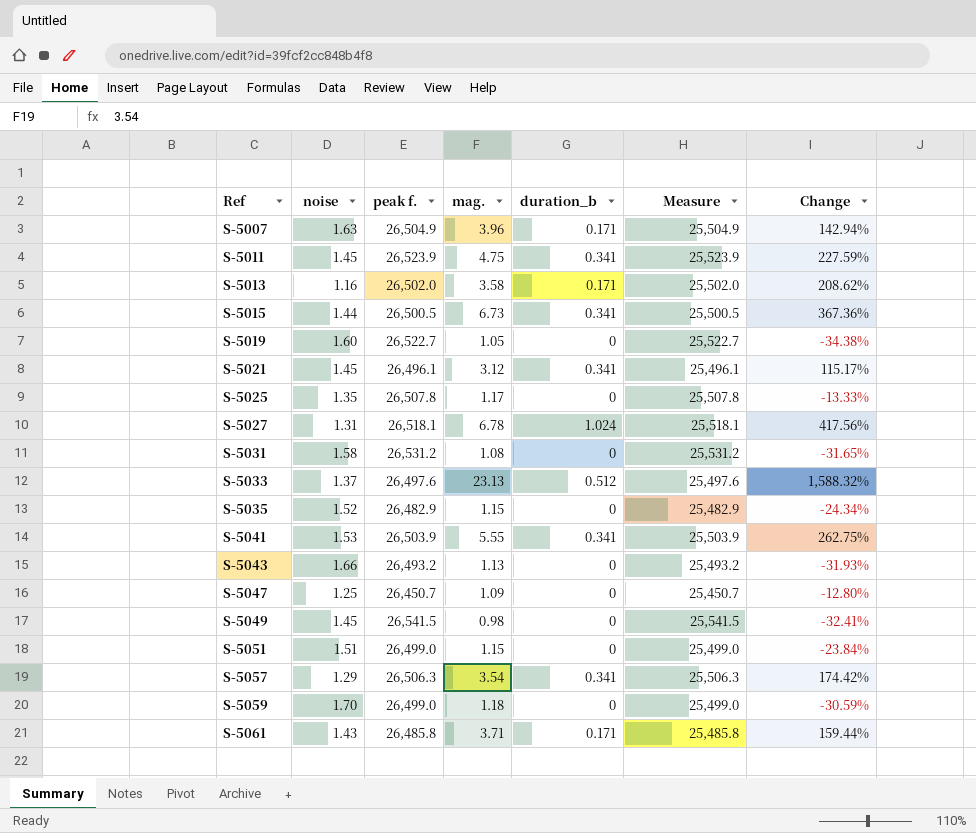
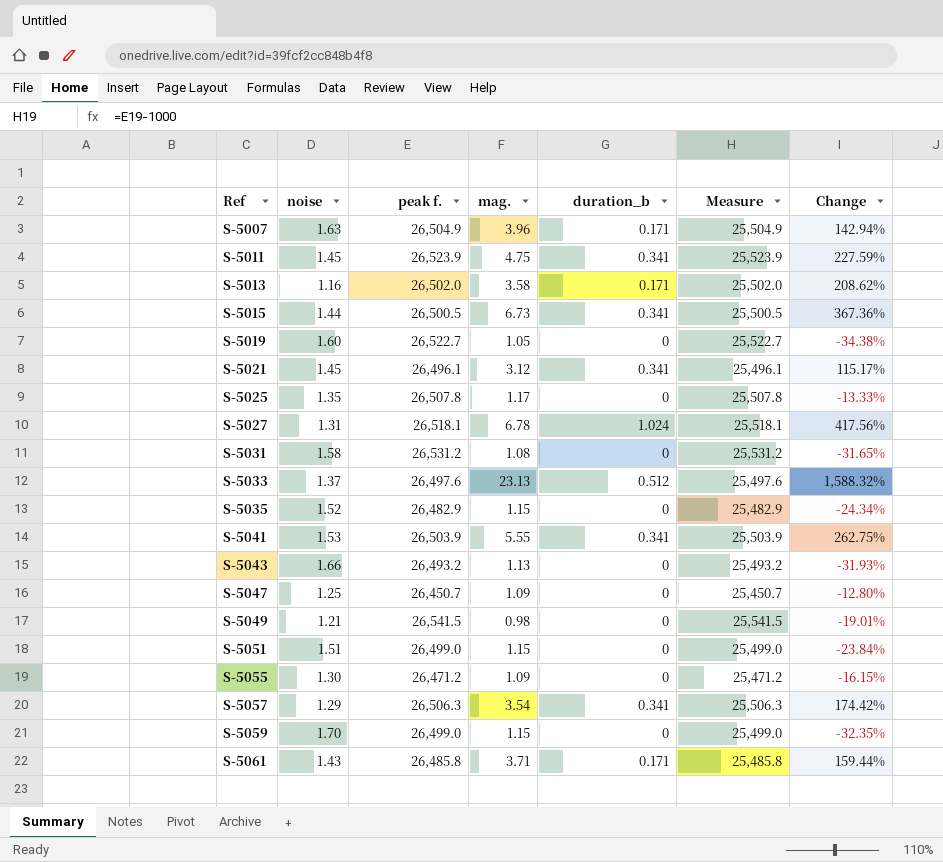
S-5049 | noise: 1.45 -> 1.21
S-5049 | Change: -32.41% -> -19.01%
row S-5055: none -> 1.30 | 26,471.2 | 1.09 | 0 | 25,471.2 | -16.15%
S-5059 | mag.: 1.18 -> 1.15
S-5059 | Change: -30.59% -> -32.35%

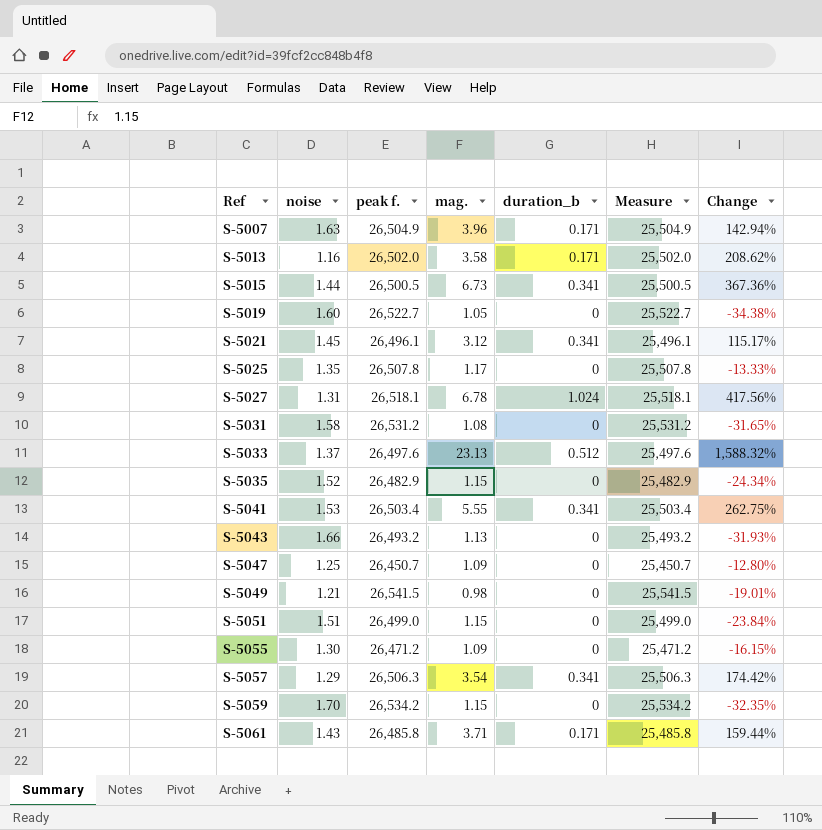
row S-5011: 1.45 | 26,523.9 | 4.75 | 0.341 | 25,523.9 | 227.59% -> none
S-5041 | peak f.: 26,503.9 -> 26,503.4
S-5041 | Measure: 25,503.9 -> 25,503.4
S-5059 | peak f.: 26,499.0 -> 26,534.2
S-5059 | Measure: 25,499.0 -> 25,534.2

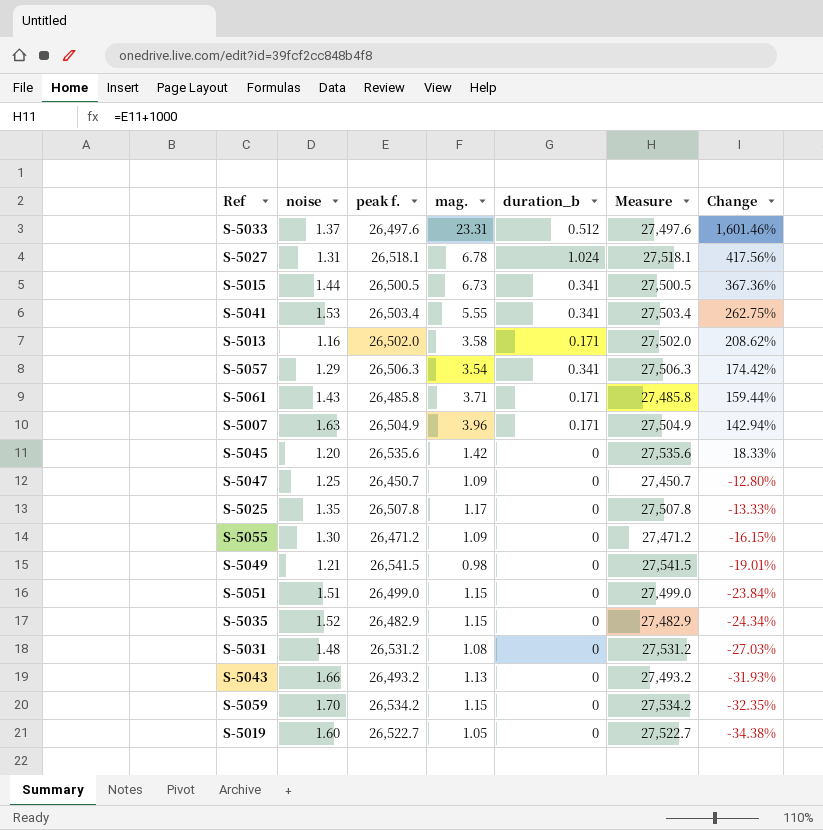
row order: Ref ascending -> Change descending
column Measure | formula: [peak f.] - 1000 -> [peak f.] + 1000
row S-5021: 1.45 | 26,496.1 | 3.12 | 0.341 | 25,496.1 | 115.17% -> none
S-5033 | mag.: 23.13 -> 23.31
S-5033 | Change: 1,588.32% -> 1,601.46%
row S-5045: none -> 1.20 | 26,535.6 | 1.42 | 0 | 27,535.6 | 18.33%
S-5031 | noise: 1.58 -> 1.48
S-5031 | Change: -31.65% -> -27.03%

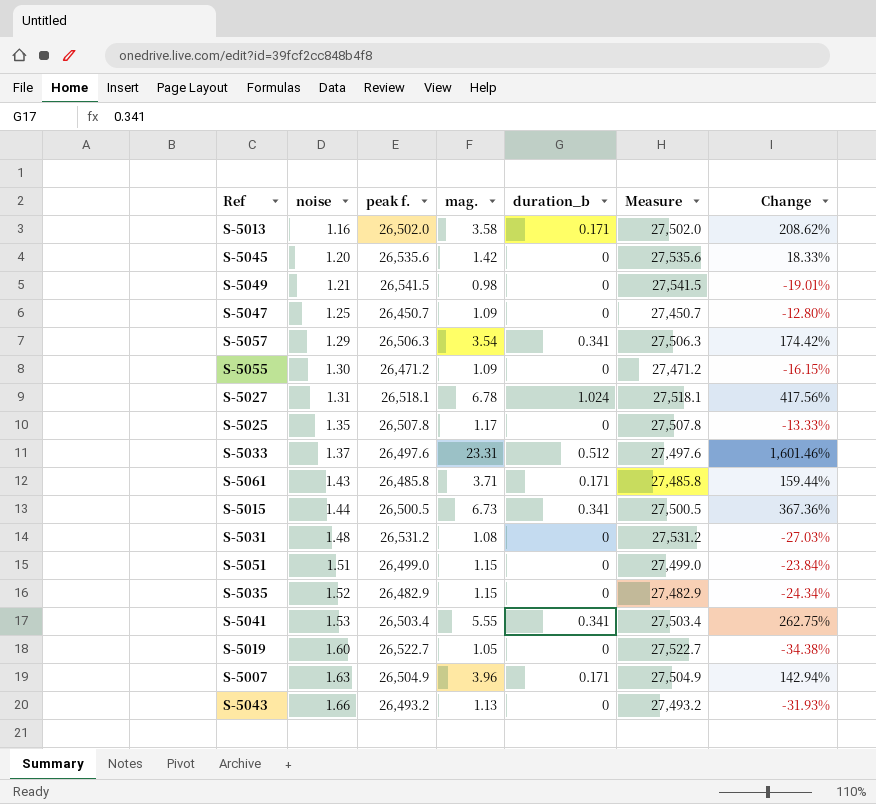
row order: Change descending -> noise ascending
row S-5059: 1.70 | 26,534.2 | 1.15 | 0 | 27,534.2 | -32.35% -> none

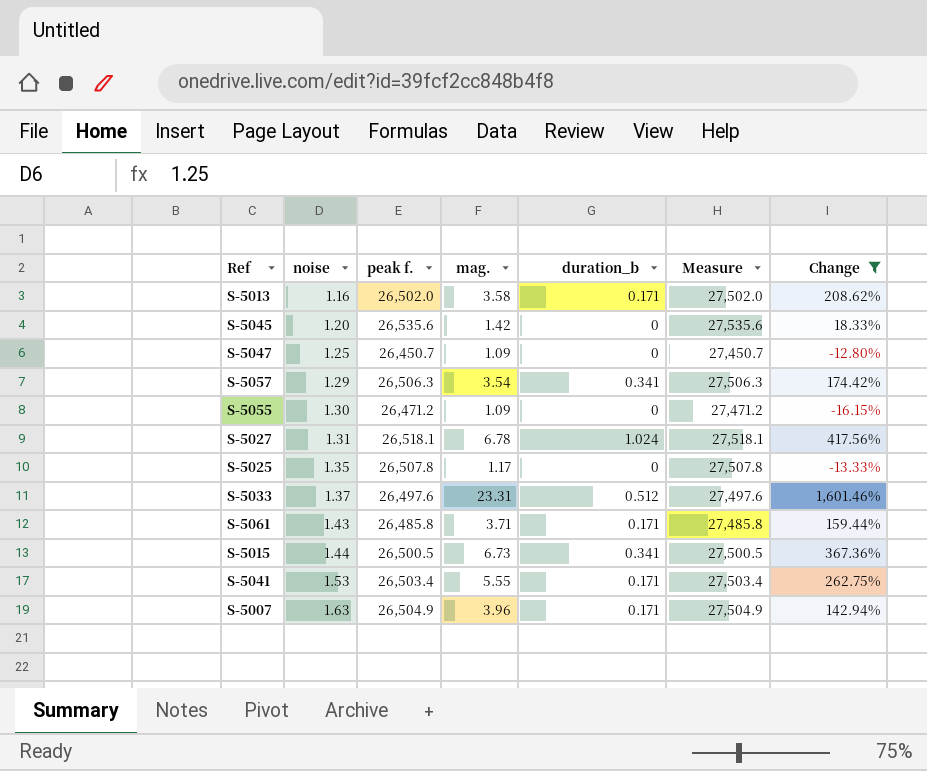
filter: none -> Change >= -16.15%
S-5041 | duration_b: 0.341 -> 0.171

